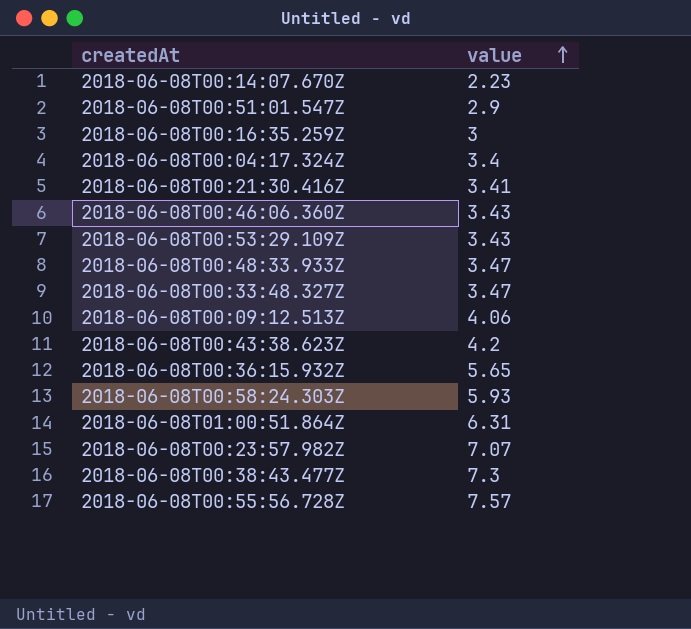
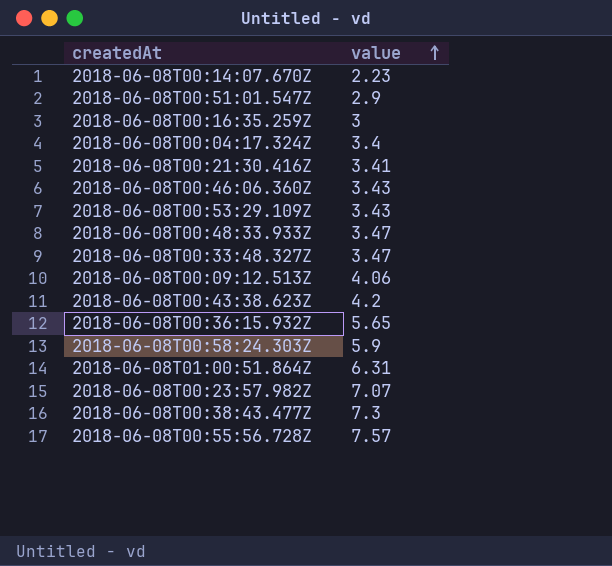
2018-06-08T00:58:24.303Z | value: 5.93 -> 5.9

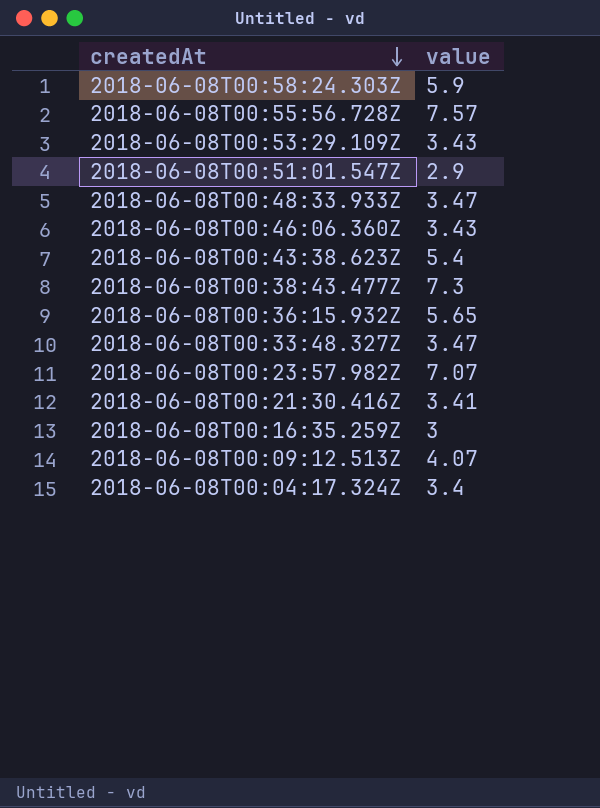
row order: value ascending -> createdAt descending
row 2018-06-08T00:14:07.670Z: 2.23 -> none
row 2018-06-08T01:00:51.864Z: 6.31 -> none
2018-06-08T00:43:38.623Z | value: 4.2 -> 5.4
2018-06-08T00:09:12.513Z | value: 4.06 -> 4.07

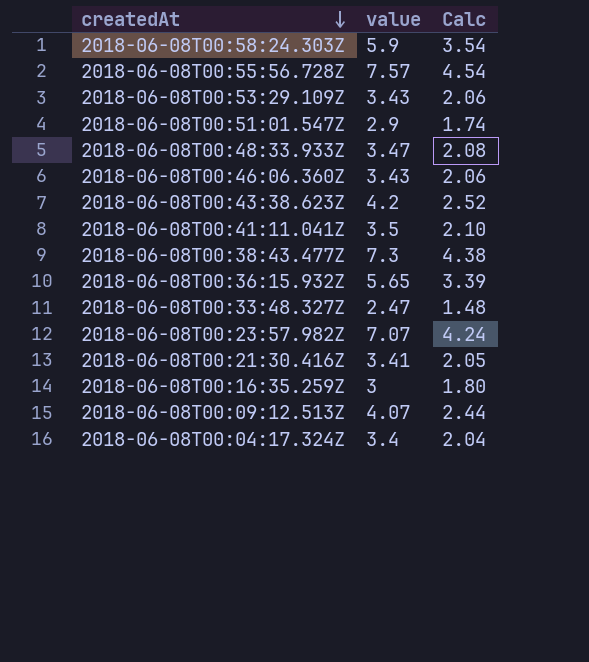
column Calc | formula: none -> [value] * 0.6
2018-06-08T00:43:38.623Z | value: 5.4 -> 4.2
row 2018-06-08T00:41:11.041Z: none -> 3.5 | 2.10
2018-06-08T00:33:48.327Z | value: 3.47 -> 2.47

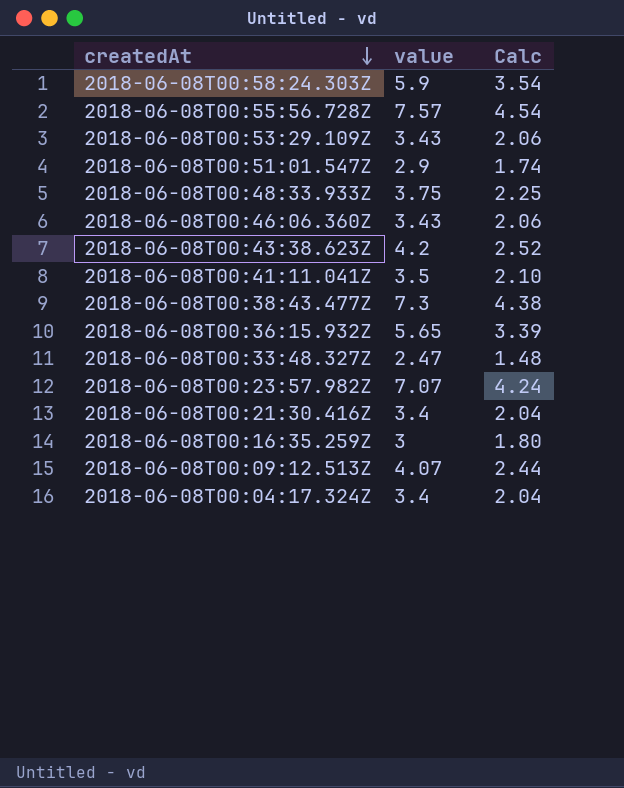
2018-06-08T00:48:33.933Z | value: 3.47 -> 3.75
2018-06-08T00:48:33.933Z | Calc: 2.08 -> 2.25
2018-06-08T00:21:30.416Z | value: 3.41 -> 3.4
2018-06-08T00:21:30.416Z | Calc: 2.05 -> 2.04

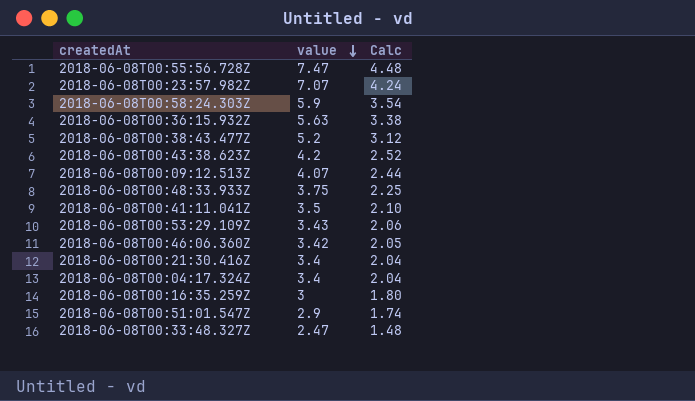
row order: createdAt descending -> value descending
2018-06-08T00:55:56.728Z | value: 7.57 -> 7.47
2018-06-08T00:55:56.728Z | Calc: 4.54 -> 4.48
2018-06-08T00:36:15.932Z | value: 5.65 -> 5.63
2018-06-08T00:36:15.932Z | Calc: 3.39 -> 3.38
2018-06-08T00:38:43.477Z | value: 7.3 -> 5.2
2018-06-08T00:38:43.477Z | Calc: 4.38 -> 3.12
2018-06-08T00:46:06.360Z | value: 3.43 -> 3.42
2018-06-08T00:46:06.360Z | Calc: 2.06 -> 2.05

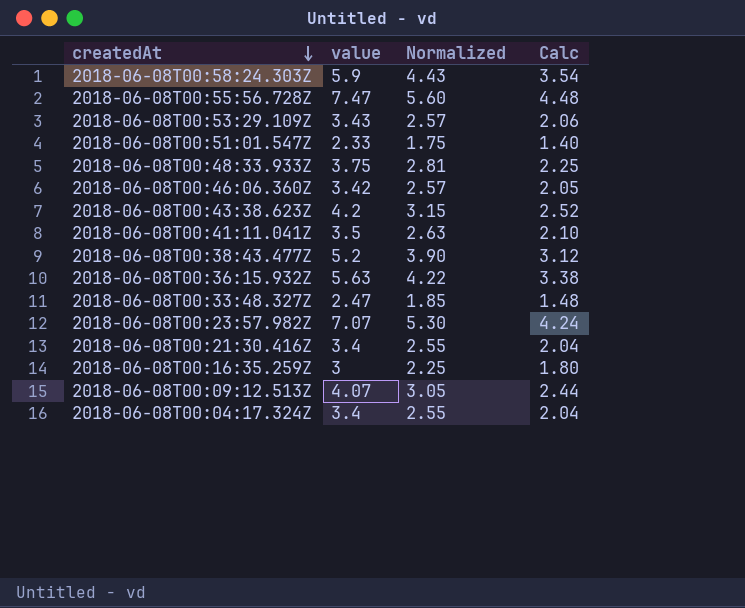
row order: value descending -> createdAt descending
column Normalized | formula: none -> [value] * 0.75
2018-06-08T00:51:01.547Z | value: 2.9 -> 2.33
2018-06-08T00:51:01.547Z | Calc: 1.74 -> 1.40

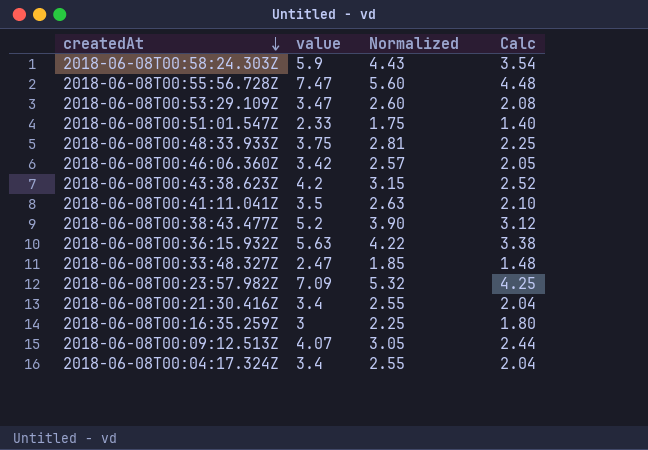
2018-06-08T00:53:29.109Z | value: 3.43 -> 3.47
2018-06-08T00:53:29.109Z | Normalized: 2.57 -> 2.60
2018-06-08T00:53:29.109Z | Calc: 2.06 -> 2.08
2018-06-08T00:23:57.982Z | value: 7.07 -> 7.09
2018-06-08T00:23:57.982Z | Normalized: 5.30 -> 5.32
2018-06-08T00:23:57.982Z | Calc: 4.24 -> 4.25

